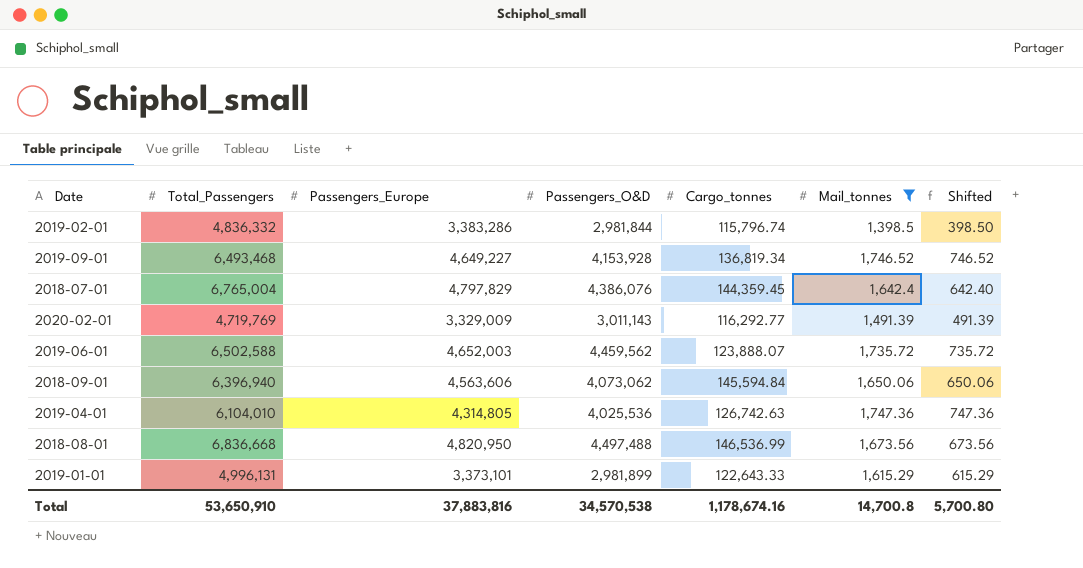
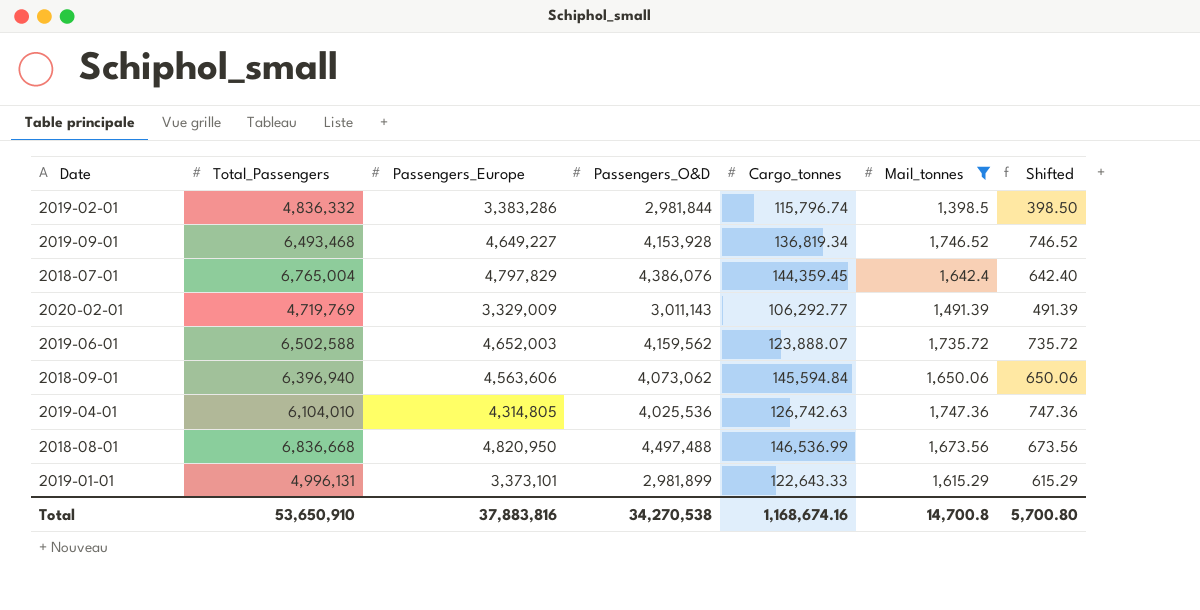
2020-02-01 | Cargo_tonnes: 116,292.77 -> 106,292.77
2019-06-01 | Passengers_O&D: 4,459,562 -> 4,159,562
Total | Passengers_O&D: 34,570,538 -> 34,270,538
Total | Cargo_tonnes: 1,178,674.16 -> 1,168,674.16

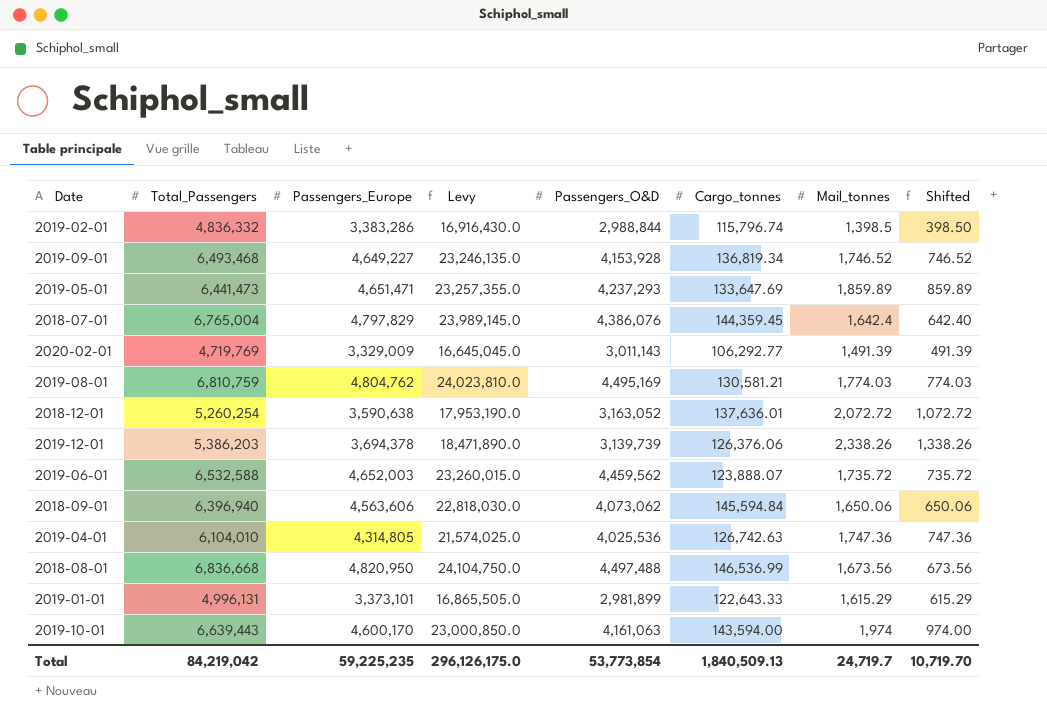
filter: Mail_tonnes <= 1,747.36 -> none
column Levy | formula: none -> [Passengers_Europe] * 5
2019-02-01 | Passengers_O&D: 2,981,844 -> 2,988,844
2019-06-01 | Total_Passengers: 6,502,588 -> 6,532,588
2019-06-01 | Passengers_O&D: 4,159,562 -> 4,459,562
Total | Total_Passengers: 53,650,910 -> 84,219,042
Total | Passengers_Europe: 37,883,816 -> 59,225,235
Total | Passengers_O&D: 34,270,538 -> 53,773,854
Total | Cargo_tonnes: 1,168,674.16 -> 1,840,509.13
Total | Mail_tonnes: 14,700.8 -> 24,719.7
Total | Shifted: 5,700.80 -> 10,719.70

